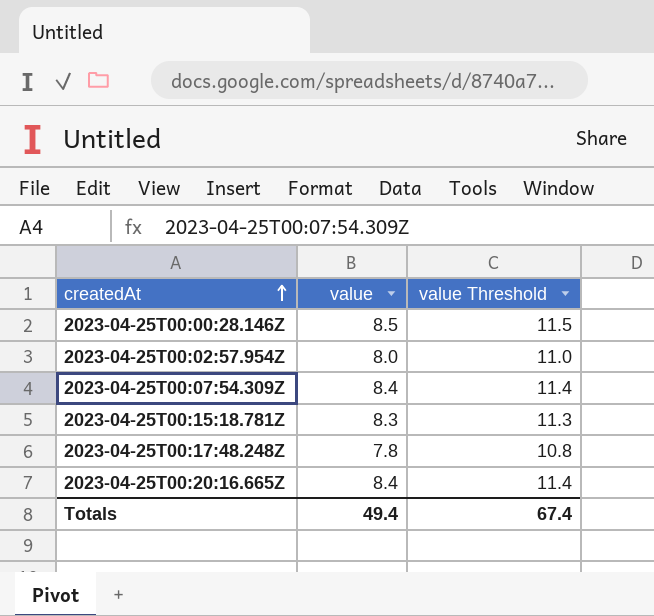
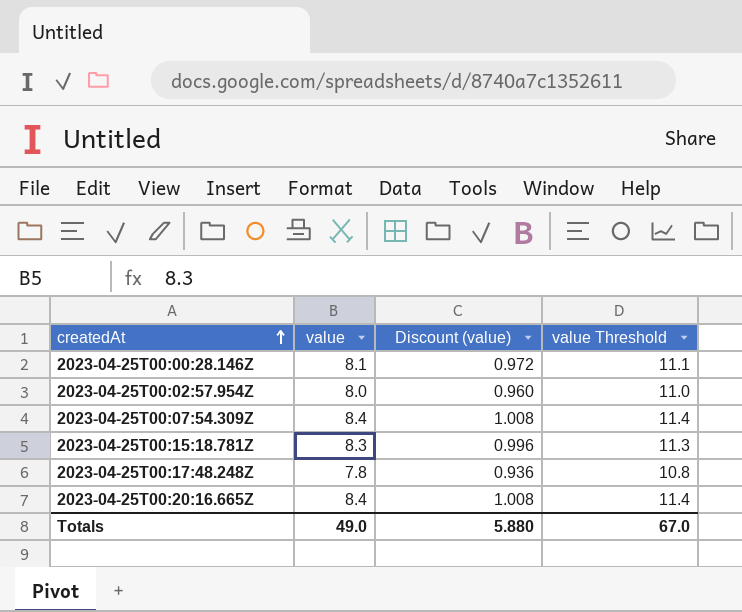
column Discount (value) | formula: none -> [value] * 0.12
2023-04-25T00:00:28.146Z | value: 8.5 -> 8.1
2023-04-25T00:00:28.146Z | value Threshold: 11.5 -> 11.1
Totals | value: 49.4 -> 49.0
Totals | value Threshold: 67.4 -> 67.0

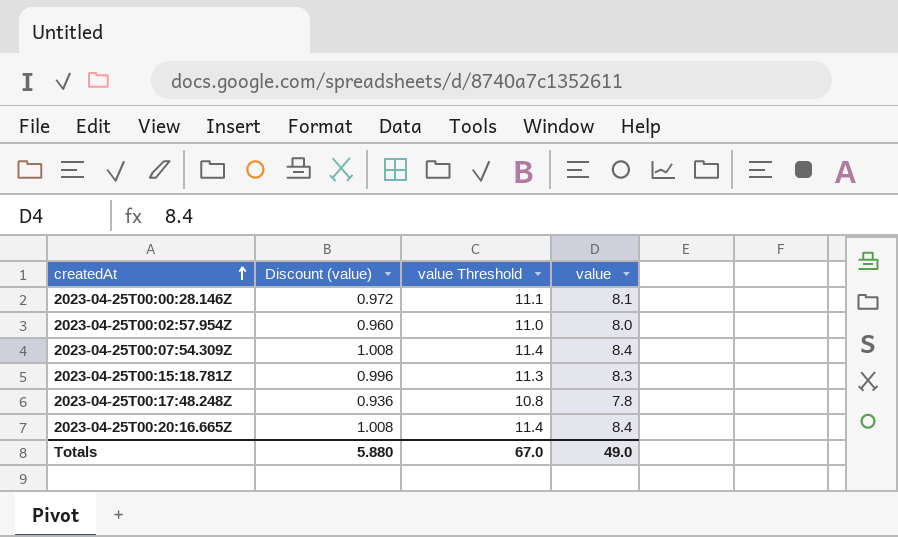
column value | position: 2 -> 4

